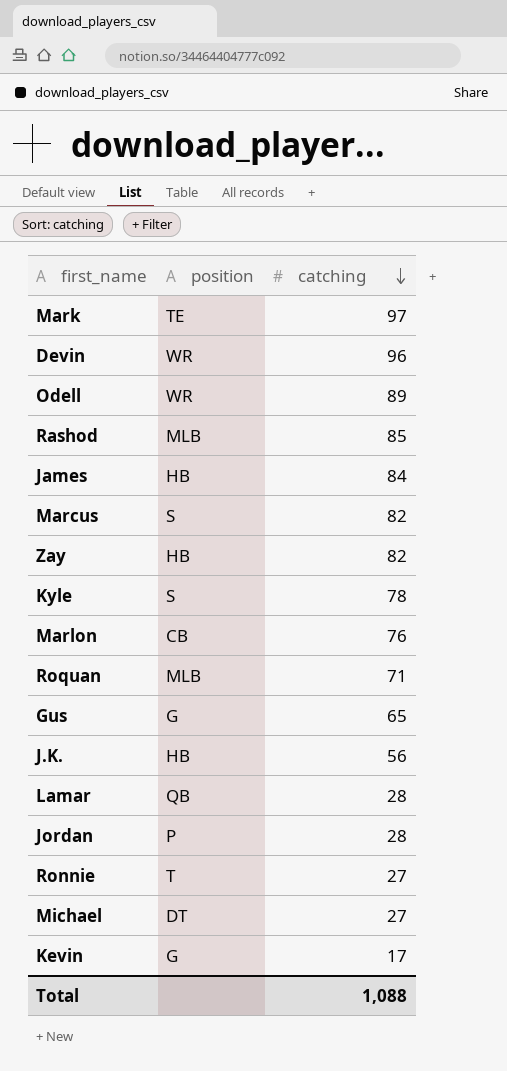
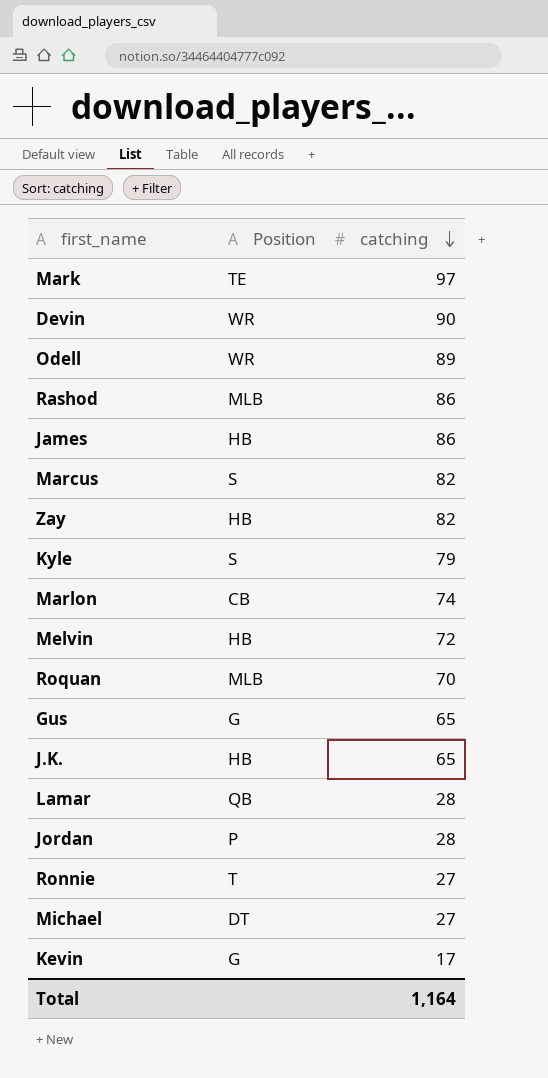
column name: position -> Position
Devin | catching: 96 -> 90
Rashod | catching: 85 -> 86
James | catching: 84 -> 86
Kyle | catching: 78 -> 79
Marlon | catching: 76 -> 74
row Melvin: none -> HB | 72
Roquan | catching: 71 -> 70
J.K. | catching: 56 -> 65
Total | catching: 1,088 -> 1,164

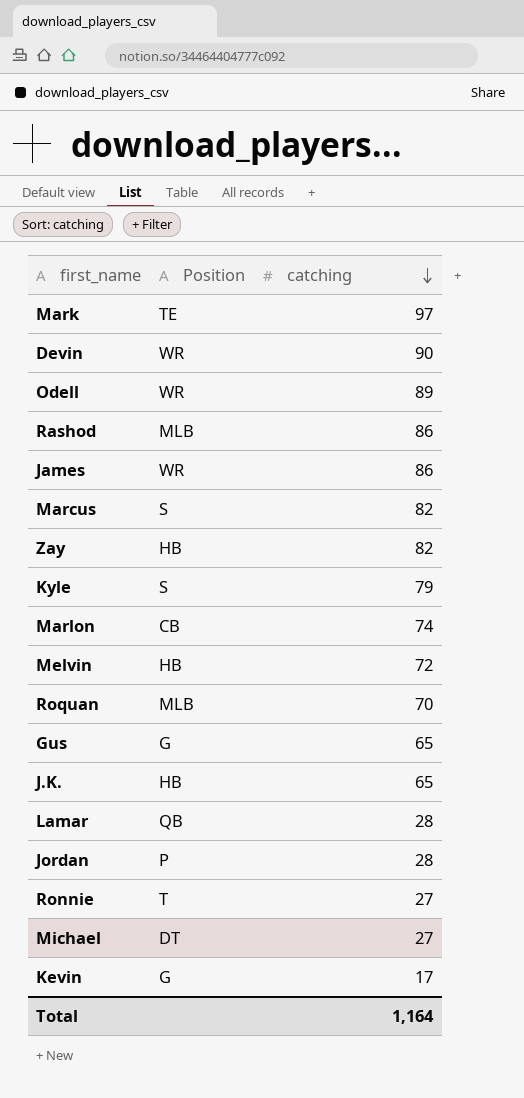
James | Position: HB -> WR

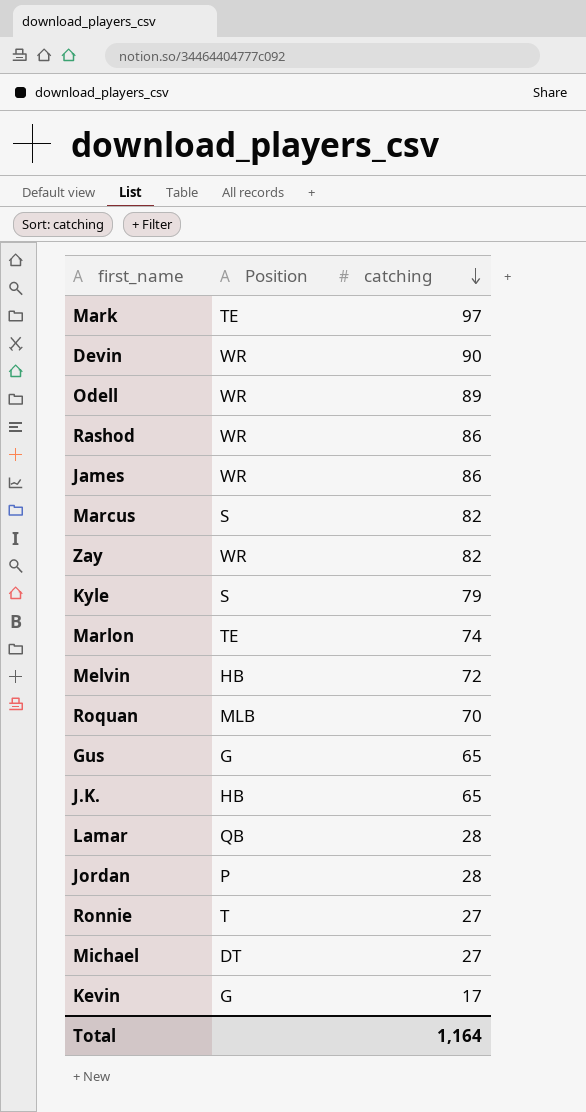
Rashod | Position: MLB -> WR
Zay | Position: HB -> WR
Marlon | Position: CB -> TE

